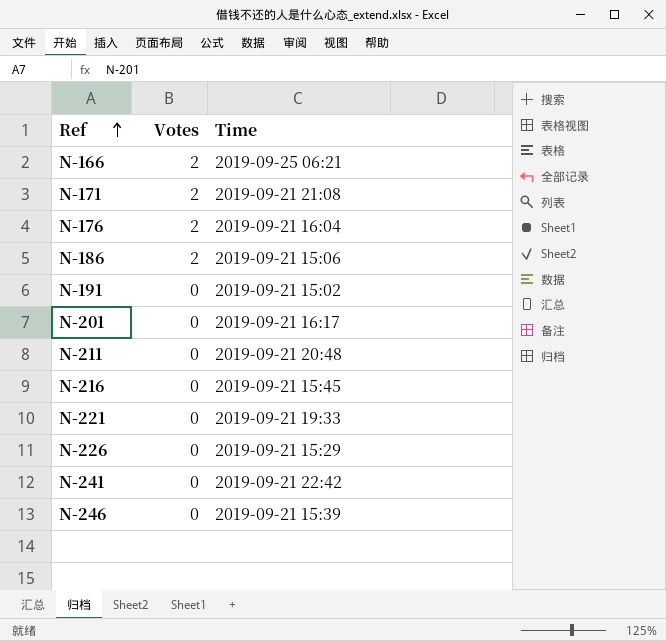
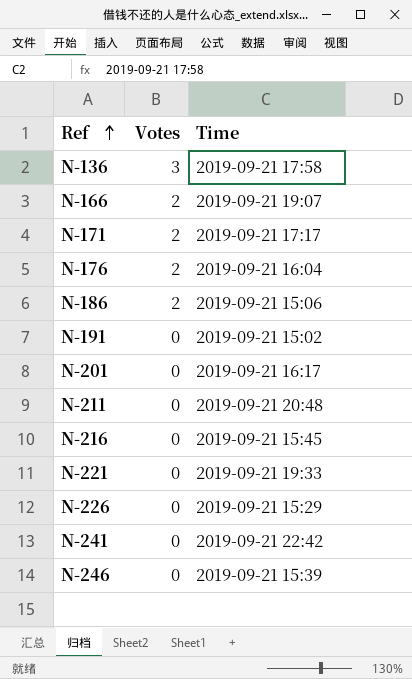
row N-136: none -> 3 | 2019-09-21 17:58
N-166 | Time: 2019-09-25 06:21 -> 2019-09-21 19:07
N-171 | Time: 2019-09-21 21:08 -> 2019-09-21 17:17

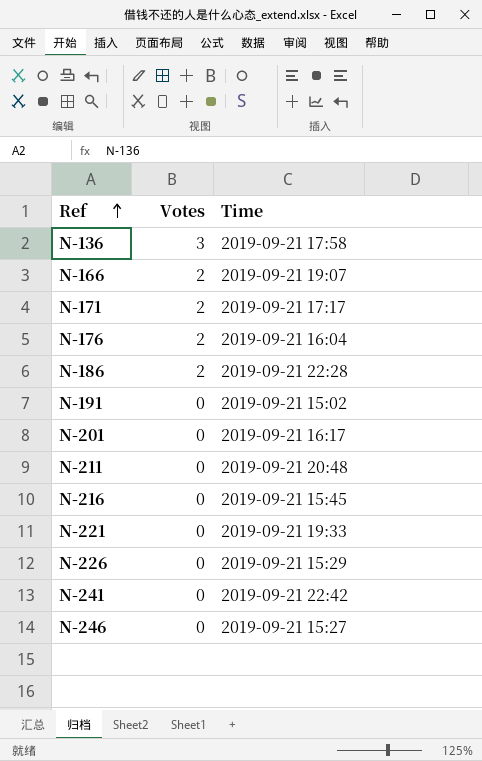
N-186 | Time: 2019-09-21 15:06 -> 2019-09-21 22:28
N-246 | Time: 2019-09-21 15:39 -> 2019-09-21 15:27

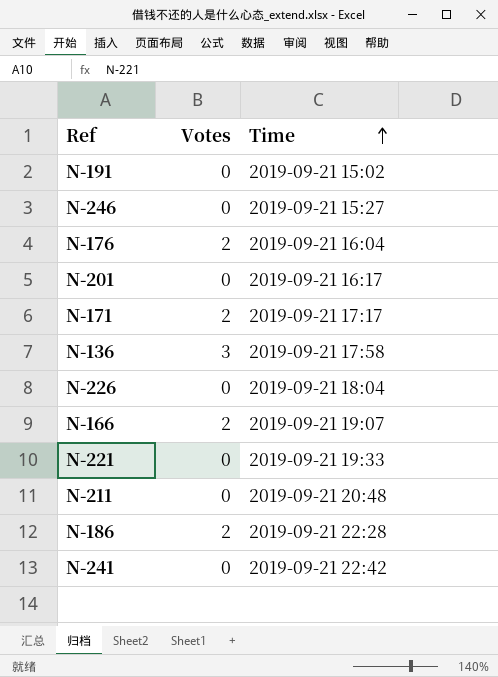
row order: Ref ascending -> Time ascending
row N-216: 0 | 2019-09-21 15:45 -> none
N-226 | Time: 2019-09-21 15:29 -> 2019-09-21 18:04

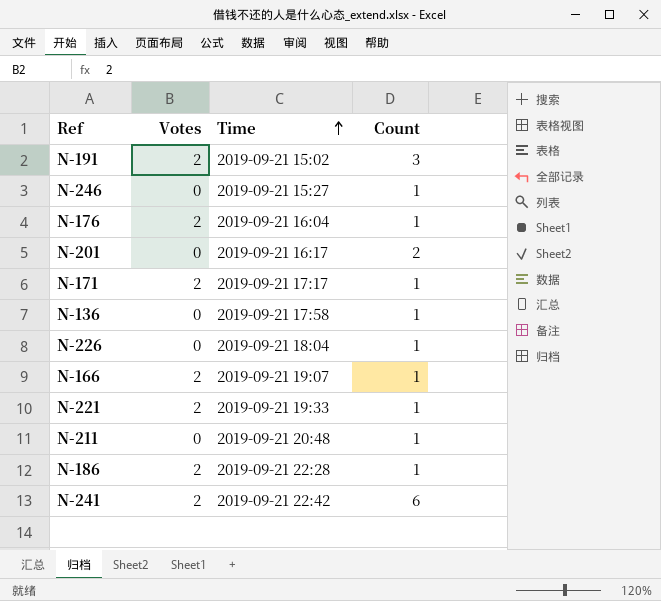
column Count | position: none -> 4
N-191 | Votes: 0 -> 2
N-136 | Votes: 3 -> 0
N-221 | Votes: 0 -> 2
N-241 | Votes: 0 -> 2

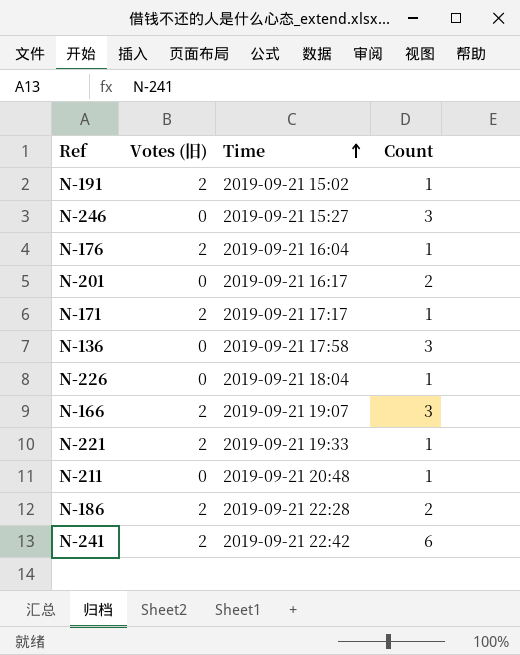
column name: Votes -> Votes (旧)
N-191 | Count: 3 -> 1
N-246 | Count: 1 -> 3
N-136 | Count: 1 -> 3
N-166 | Count: 1 -> 3
N-186 | Count: 1 -> 2

